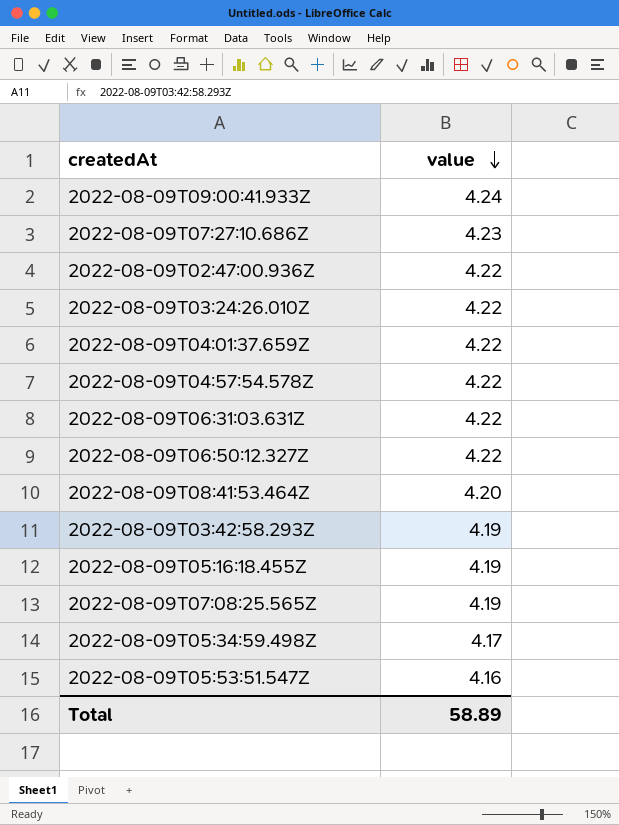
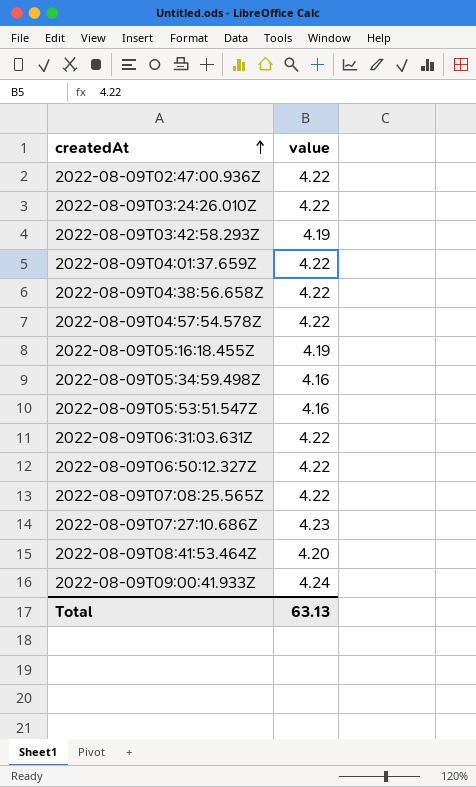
row order: value descending -> createdAt ascending
row 2022-08-09T04:38:56.658Z: none -> 4.22
2022-08-09T05:34:59.498Z | value: 4.17 -> 4.16
2022-08-09T07:08:25.565Z | value: 4.19 -> 4.22
Total | value: 58.89 -> 63.13

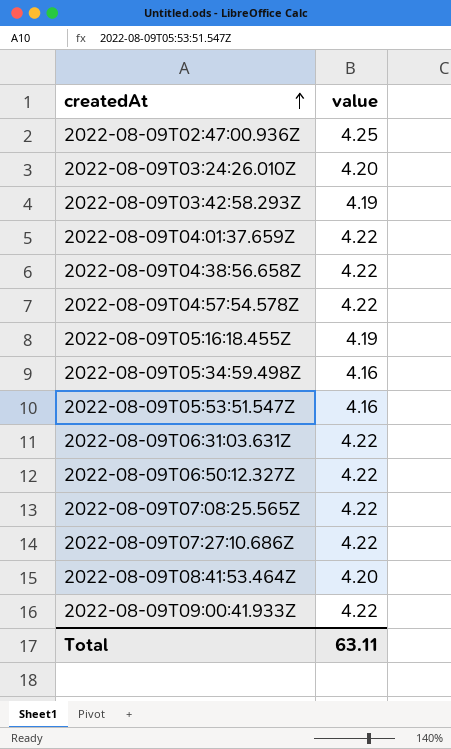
2022-08-09T02:47:00.936Z | value: 4.22 -> 4.25
2022-08-09T03:24:26.010Z | value: 4.22 -> 4.20
2022-08-09T07:27:10.686Z | value: 4.23 -> 4.22
2022-08-09T09:00:41.933Z | value: 4.24 -> 4.22
Total | value: 63.13 -> 63.11

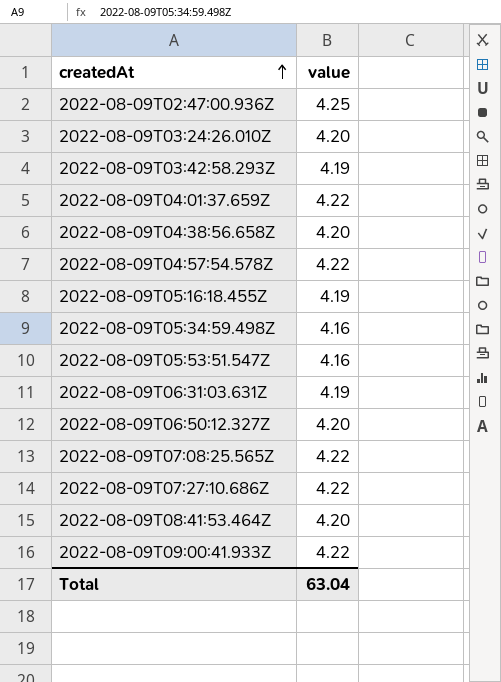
2022-08-09T04:38:56.658Z | value: 4.22 -> 4.20
2022-08-09T06:31:03.631Z | value: 4.22 -> 4.19
2022-08-09T06:50:12.327Z | value: 4.22 -> 4.20
Total | value: 63.11 -> 63.04

